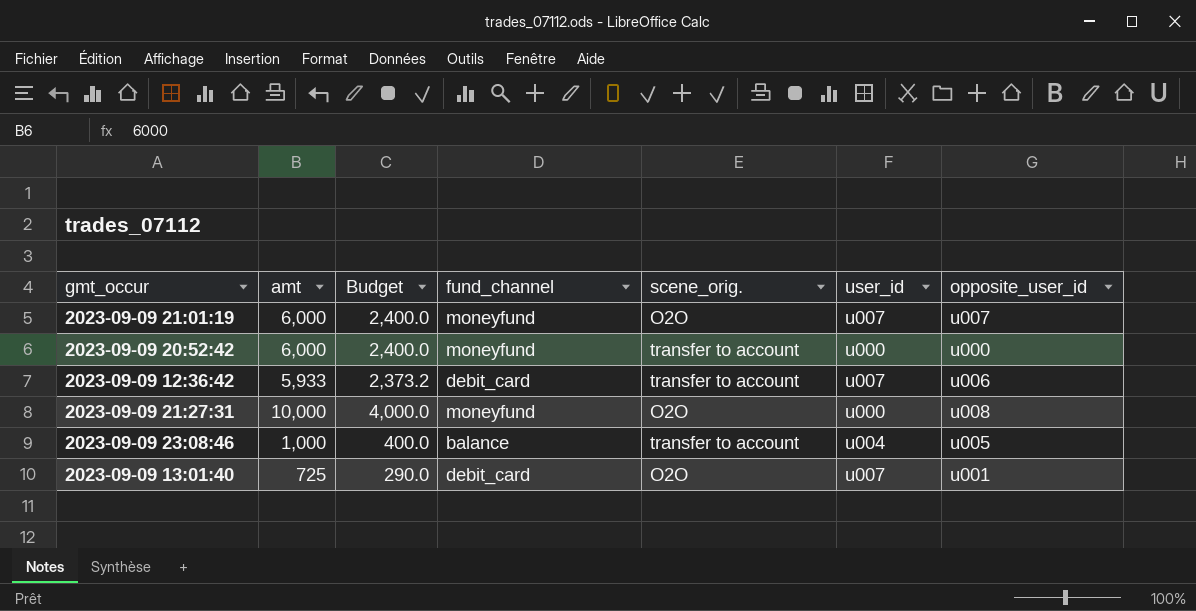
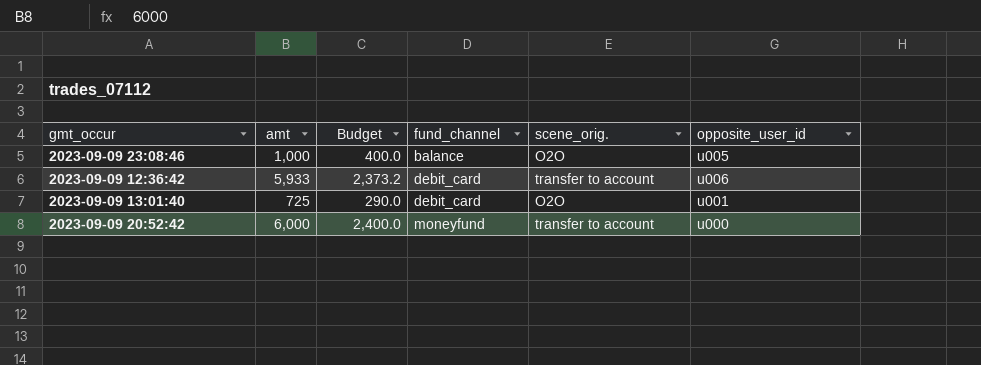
row order: none -> fund_channel ascending
column user_id | position: 6 -> none
row 2023-09-09 21:01:19: 6,000 | 2,400.0 | moneyfund | O2O | u007 | u007 -> none
row 2023-09-09 21:27:31: 10,000 | 4,000.0 | moneyfund | O2O | u000 | u008 -> none
2023-09-09 23:08:46 | scene_orig.: transfer to account -> O2O

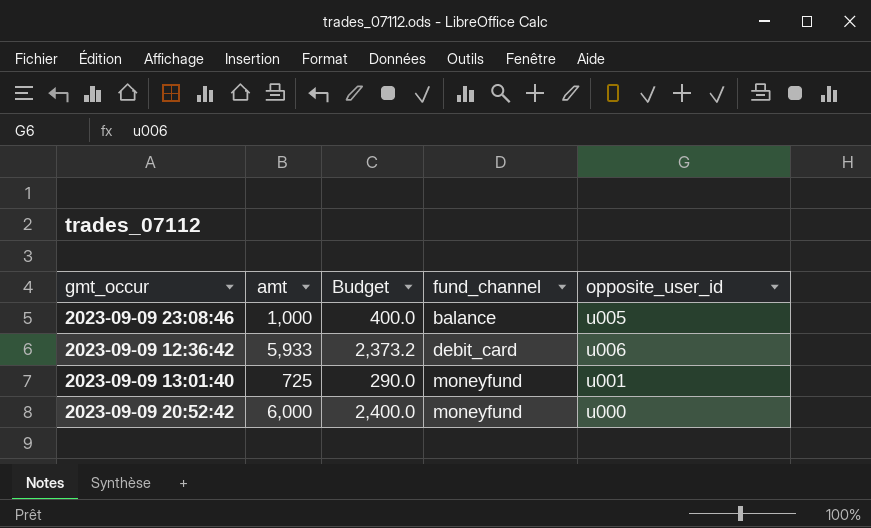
column scene_orig. | position: 5 -> none
2023-09-09 13:01:40 | fund_channel: debit_card -> moneyfund

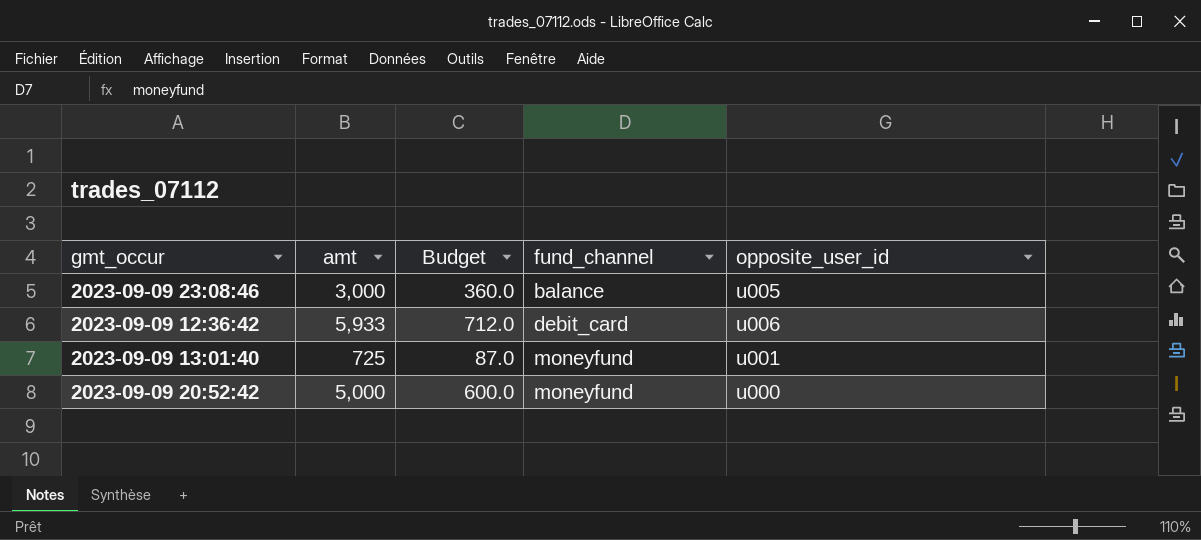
column Budget | formula: [amt] * 0.4 -> [amt] * 0.12
2023-09-09 23:08:46 | amt: 1,000 -> 3,000
2023-09-09 20:52:42 | amt: 6,000 -> 5,000

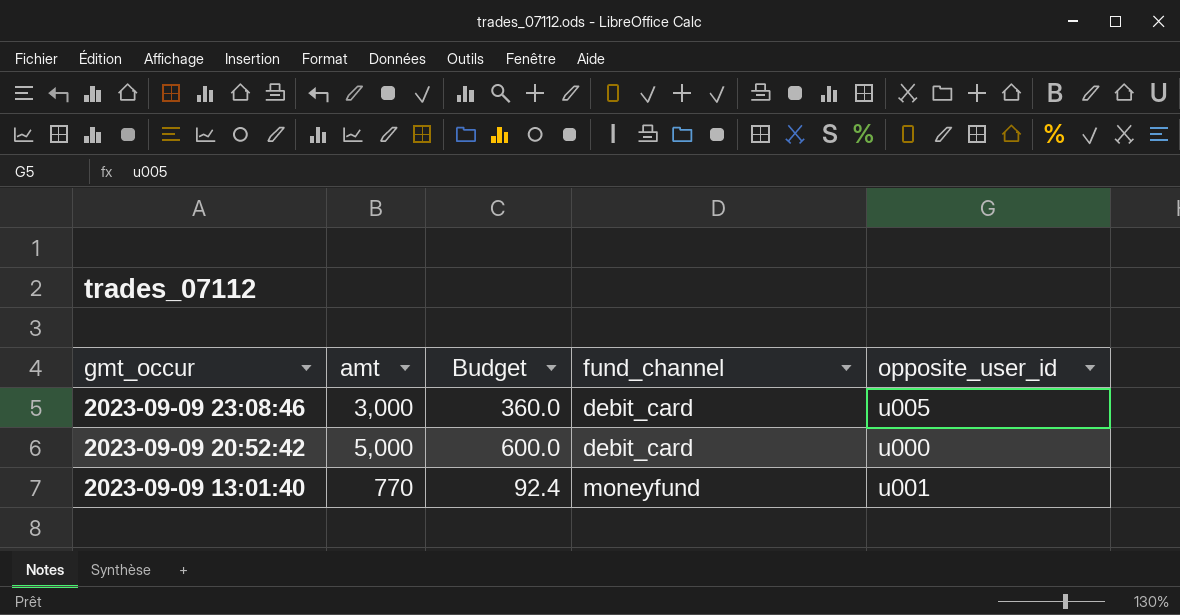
row order: fund_channel ascending -> gmt_occur descending
row 2023-09-09 12:36:42: 5,933 | 712.0 | debit_card | u006 -> none
2023-09-09 23:08:46 | fund_channel: balance -> debit_card
2023-09-09 20:52:42 | fund_channel: moneyfund -> debit_card
2023-09-09 13:01:40 | amt: 725 -> 770
2023-09-09 13:01:40 | Budget: 87.0 -> 92.4

